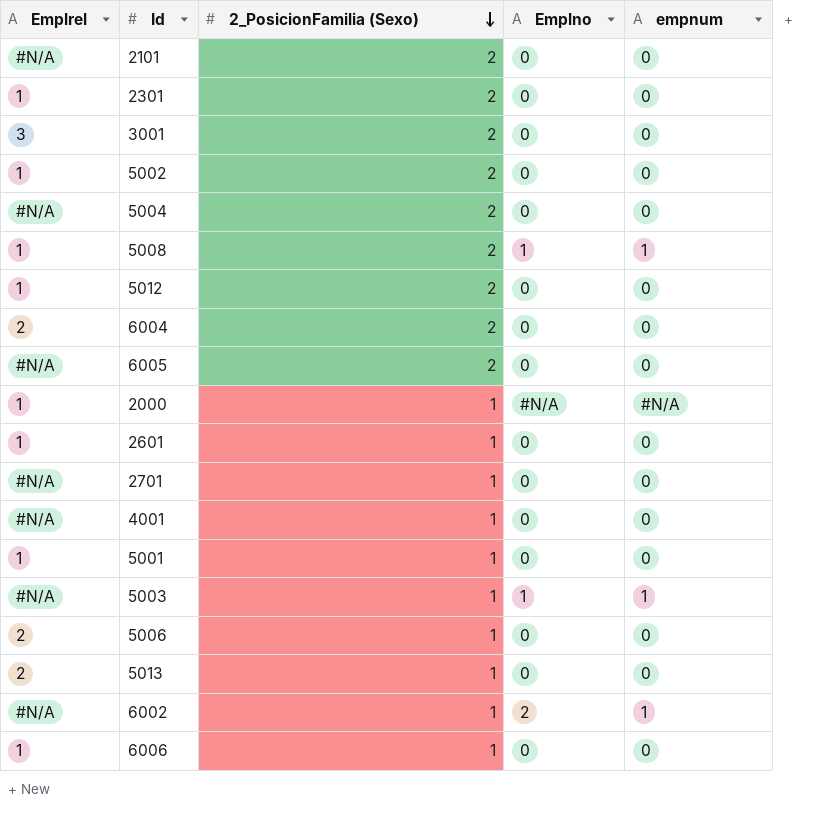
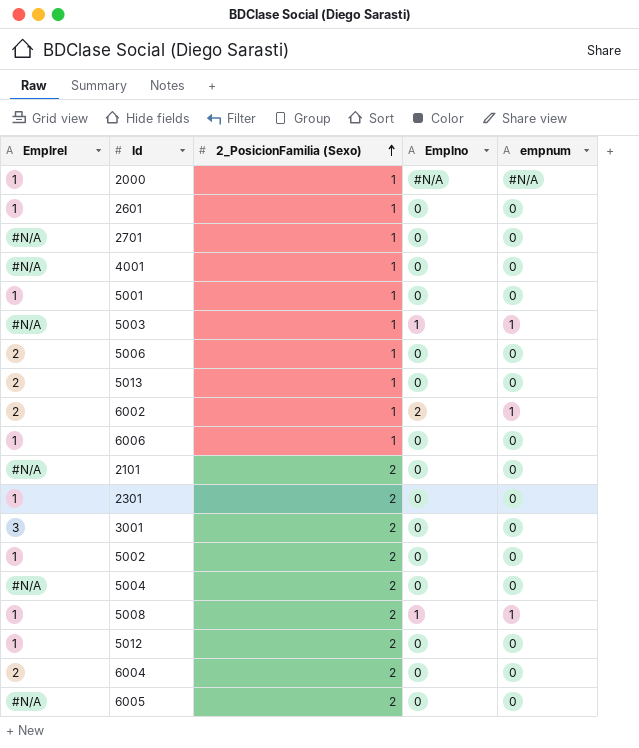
row order: 2_PosicionFamilia (Sexo) descending -> 2_PosicionFamilia (Sexo) ascending
6002 | Emplrel: #N/A -> 2

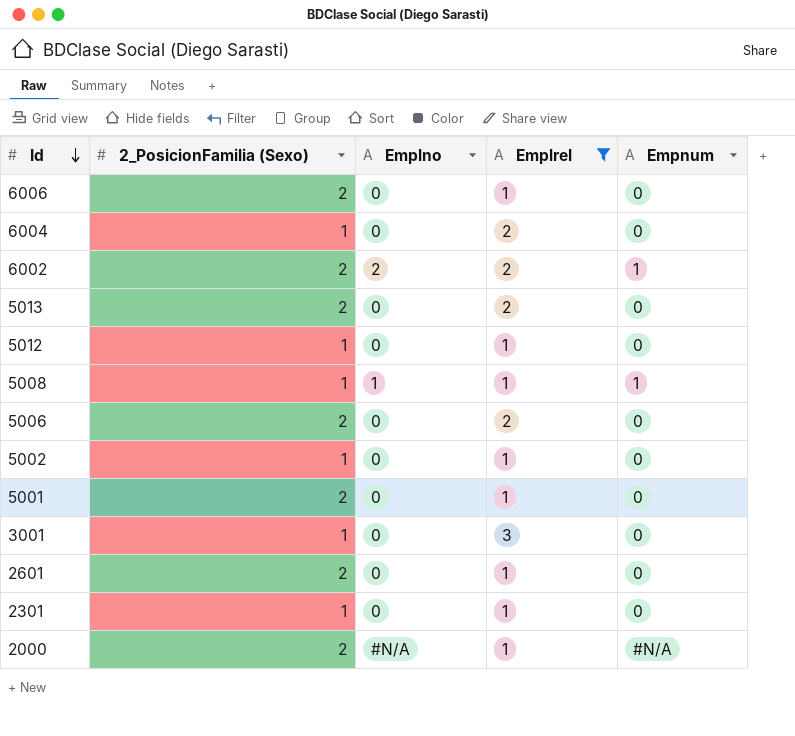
filter: none -> Emplrel != #N/A
row order: 2_PosicionFamilia (Sexo) ascending -> Id descending
column Emplrel | position: 1 -> 4
column name: empnum -> Empnum
6006 | 2_PosicionFamilia (Sexo): 1 -> 2
6004 | 2_PosicionFamilia (Sexo): 2 -> 1
6002 | 2_PosicionFamilia (Sexo): 1 -> 2
5013 | 2_PosicionFamilia (Sexo): 1 -> 2
5012 | 2_PosicionFamilia (Sexo): 2 -> 1
5008 | 2_PosicionFamilia (Sexo): 2 -> 1
5006 | 2_PosicionFamilia (Sexo): 1 -> 2
5002 | 2_PosicionFamilia (Sexo): 2 -> 1
5001 | 2_PosicionFamilia (Sexo): 1 -> 2
3001 | 2_PosicionFamilia (Sexo): 2 -> 1
2601 | 2_PosicionFamilia (Sexo): 1 -> 2
2301 | 2_PosicionFamilia (Sexo): 2 -> 1
2000 | 2_PosicionFamilia (Sexo): 1 -> 2

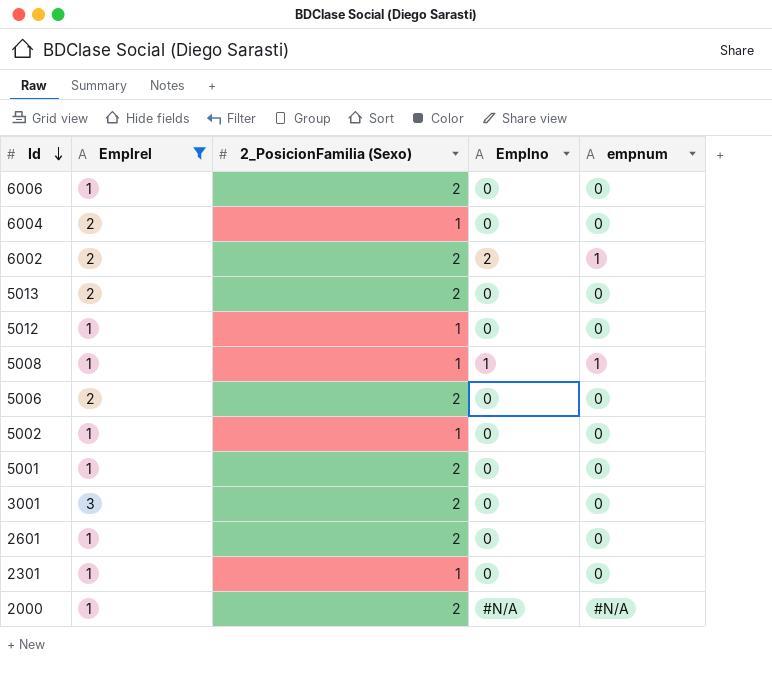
column Emplrel | position: 4 -> 2
column name: Empnum -> empnum
3001 | 2_PosicionFamilia (Sexo): 1 -> 2

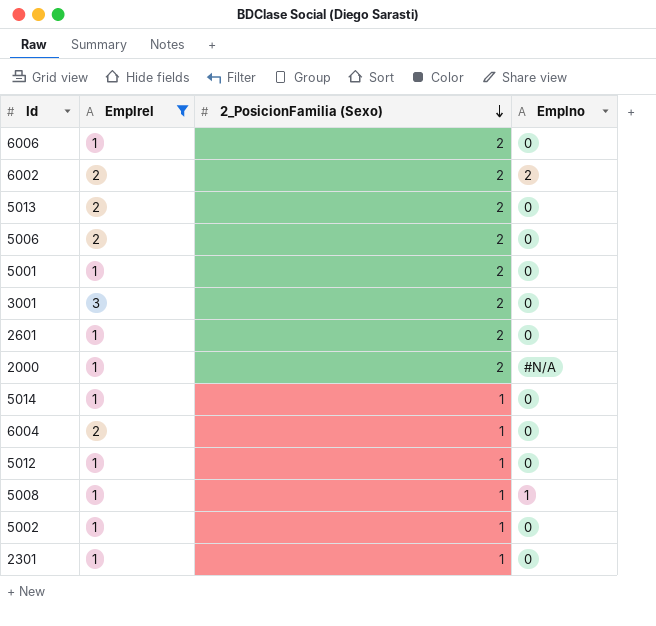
row order: Id descending -> 2_PosicionFamilia (Sexo) descending
column empnum | position: 5 -> none
row 5014: none -> 1 | 1 | 0

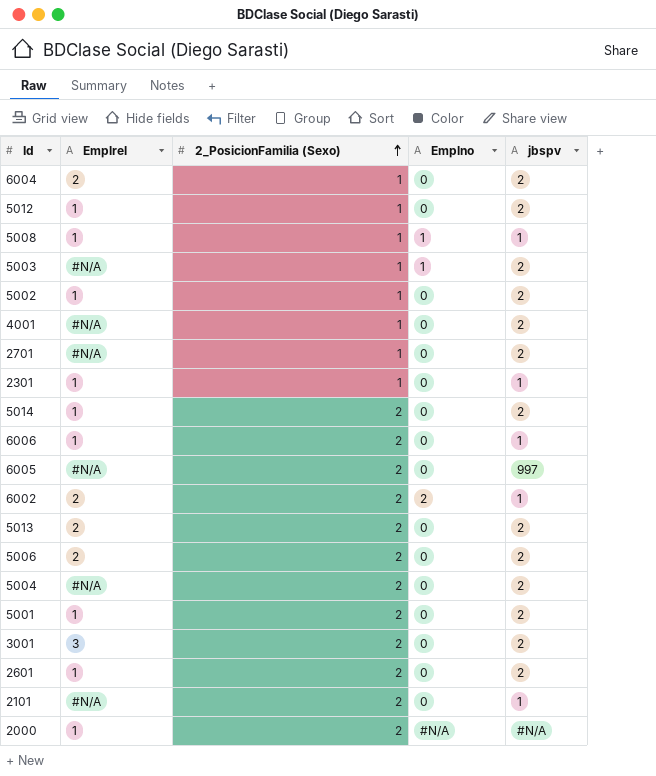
filter: Emplrel != #N/A -> none
row order: 2_PosicionFamilia (Sexo) descending -> 2_PosicionFamilia (Sexo) ascending
column jbspv | position: none -> 5
5014 | 2_PosicionFamilia (Sexo): 1 -> 2

